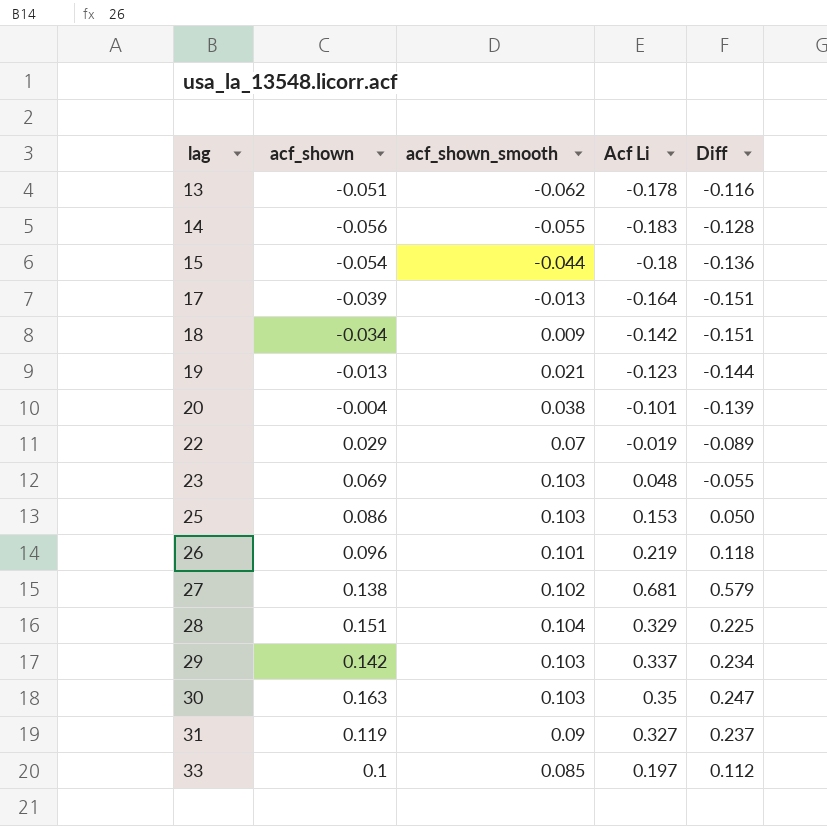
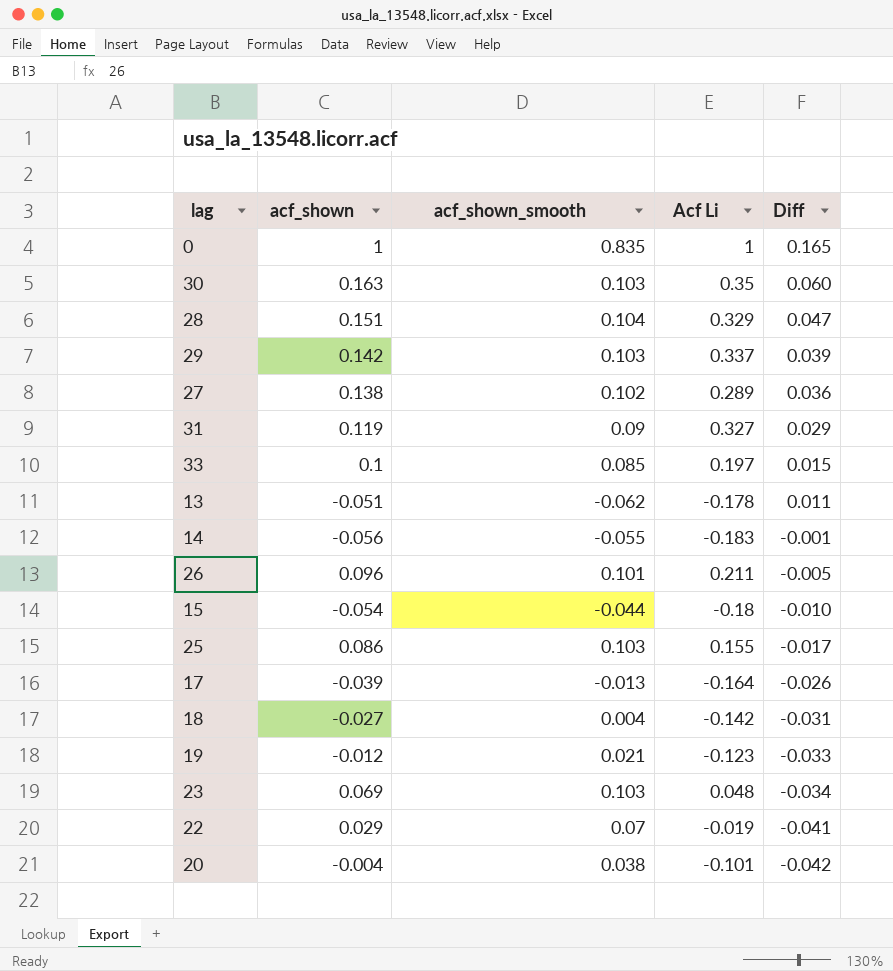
row order: lag ascending -> Diff descending
column Diff | formula: [Acf Li] - [acf_shown_smooth] -> [acf_shown] - [acf_shown_smooth]
row 0: none -> 1 | 0.835 | 1 | 0.165
27 | Acf Li: 0.681 -> 0.289
26 | Acf Li: 0.219 -> 0.211
25 | Acf Li: 0.153 -> 0.155
18 | acf_shown: -0.034 -> -0.027
18 | acf_shown_smooth: 0.009 -> 0.004
19 | acf_shown: -0.013 -> -0.012

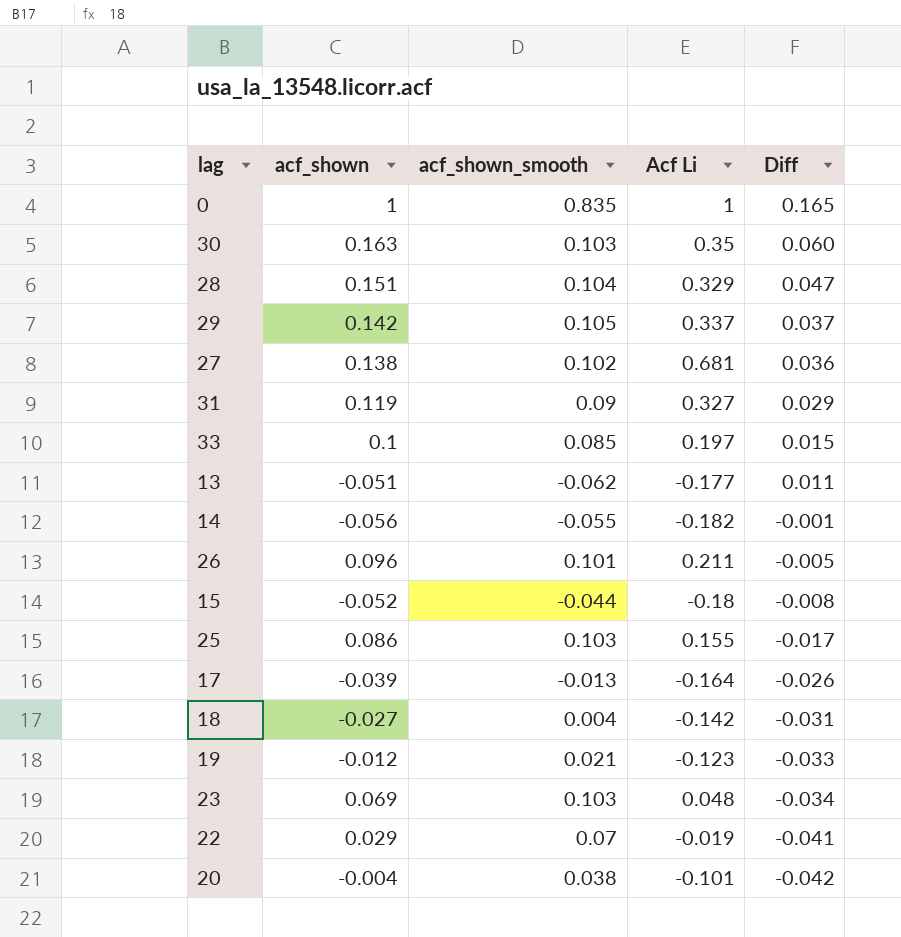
29 | acf_shown_smooth: 0.103 -> 0.105
29 | Diff: 0.039 -> 0.037
27 | Acf Li: 0.289 -> 0.681
13 | Acf Li: -0.178 -> -0.177
14 | Acf Li: -0.183 -> -0.182
15 | acf_shown: -0.054 -> -0.052
15 | Diff: -0.010 -> -0.008

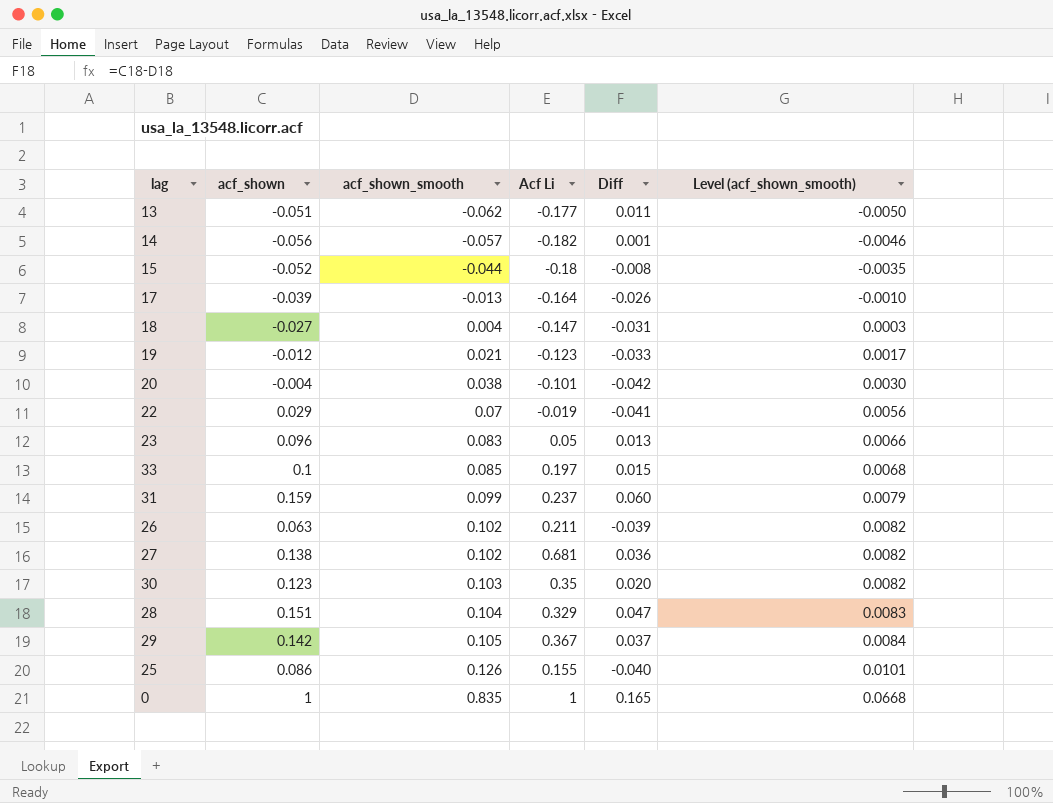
row order: Diff descending -> acf_shown_smooth ascending
column Level (acf_shown_smooth) | formula: none -> [acf_shown_smooth] * 0.08
14 | acf_shown_smooth: -0.055 -> -0.057
14 | Diff: -0.001 -> 0.001
18 | Acf Li: -0.142 -> -0.147
23 | acf_shown: 0.069 -> 0.096
23 | acf_shown_smooth: 0.103 -> 0.083
23 | Acf Li: 0.048 -> 0.05
23 | Diff: -0.034 -> 0.013
31 | acf_shown: 0.119 -> 0.159
31 | acf_shown_smooth: 0.09 -> 0.099
31 | Acf Li: 0.327 -> 0.237
31 | Diff: 0.029 -> 0.060
26 | acf_shown: 0.096 -> 0.063
26 | acf_shown_smooth: 0.101 -> 0.102
26 | Diff: -0.005 -> -0.039
30 | acf_shown: 0.163 -> 0.123
30 | Diff: 0.060 -> 0.020
29 | Acf Li: 0.337 -> 0.367
25 | acf_shown_smooth: 0.103 -> 0.126
25 | Diff: -0.017 -> -0.040

